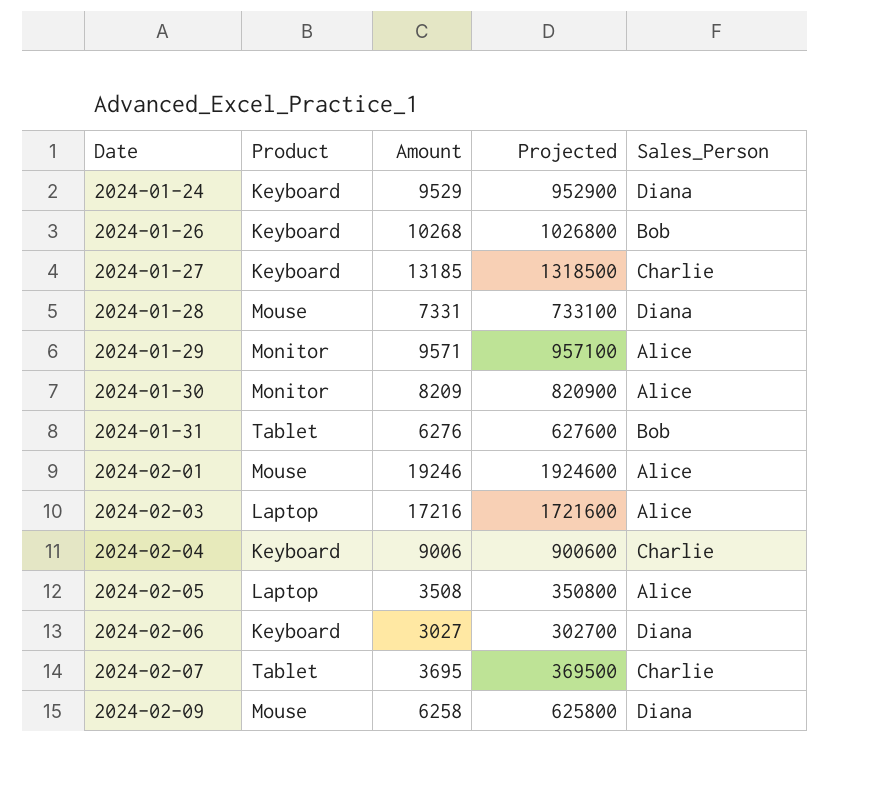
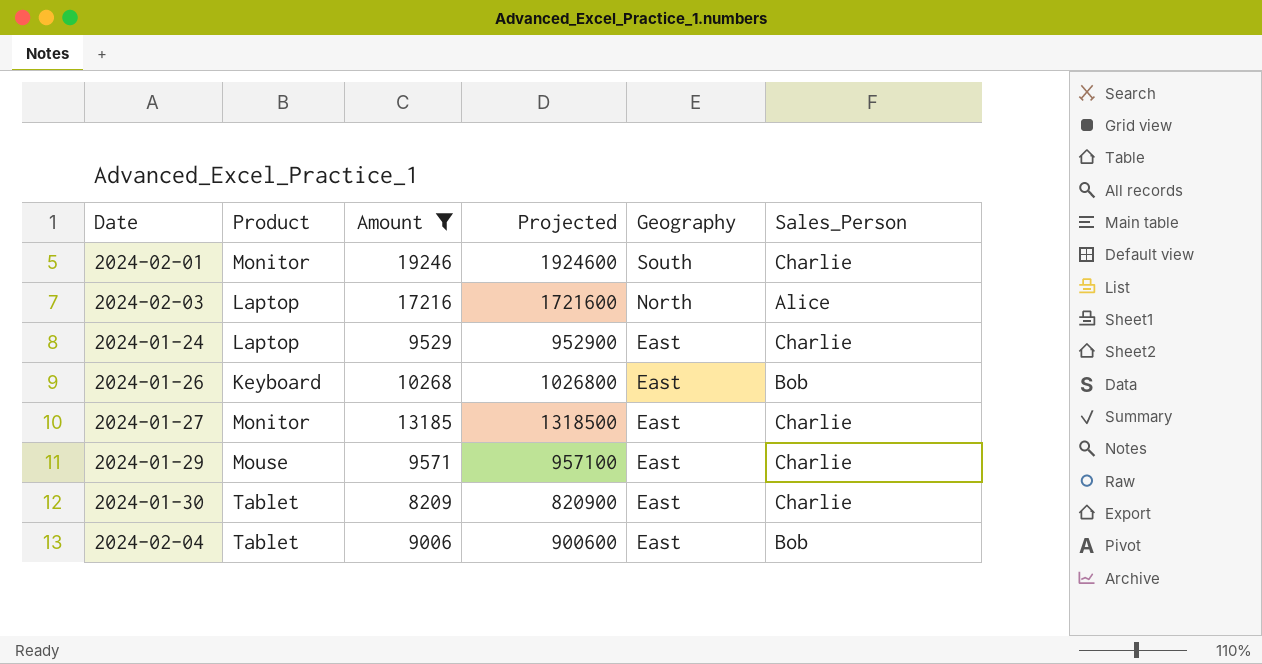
filter: none -> Amount >= 8209
row order: Date ascending -> Geography descending
column Geography | position: none -> 5
2024-02-01 | Product: Mouse -> Monitor
2024-02-01 | Sales_Person: Alice -> Charlie
2024-01-24 | Product: Keyboard -> Laptop
2024-01-24 | Sales_Person: Diana -> Charlie
2024-01-27 | Product: Keyboard -> Monitor
2024-01-29 | Product: Monitor -> Mouse
2024-01-29 | Sales_Person: Alice -> Charlie
2024-01-30 | Product: Monitor -> Tablet
2024-01-30 | Sales_Person: Alice -> Charlie
2024-02-04 | Product: Keyboard -> Tablet
2024-02-04 | Sales_Person: Charlie -> Bob

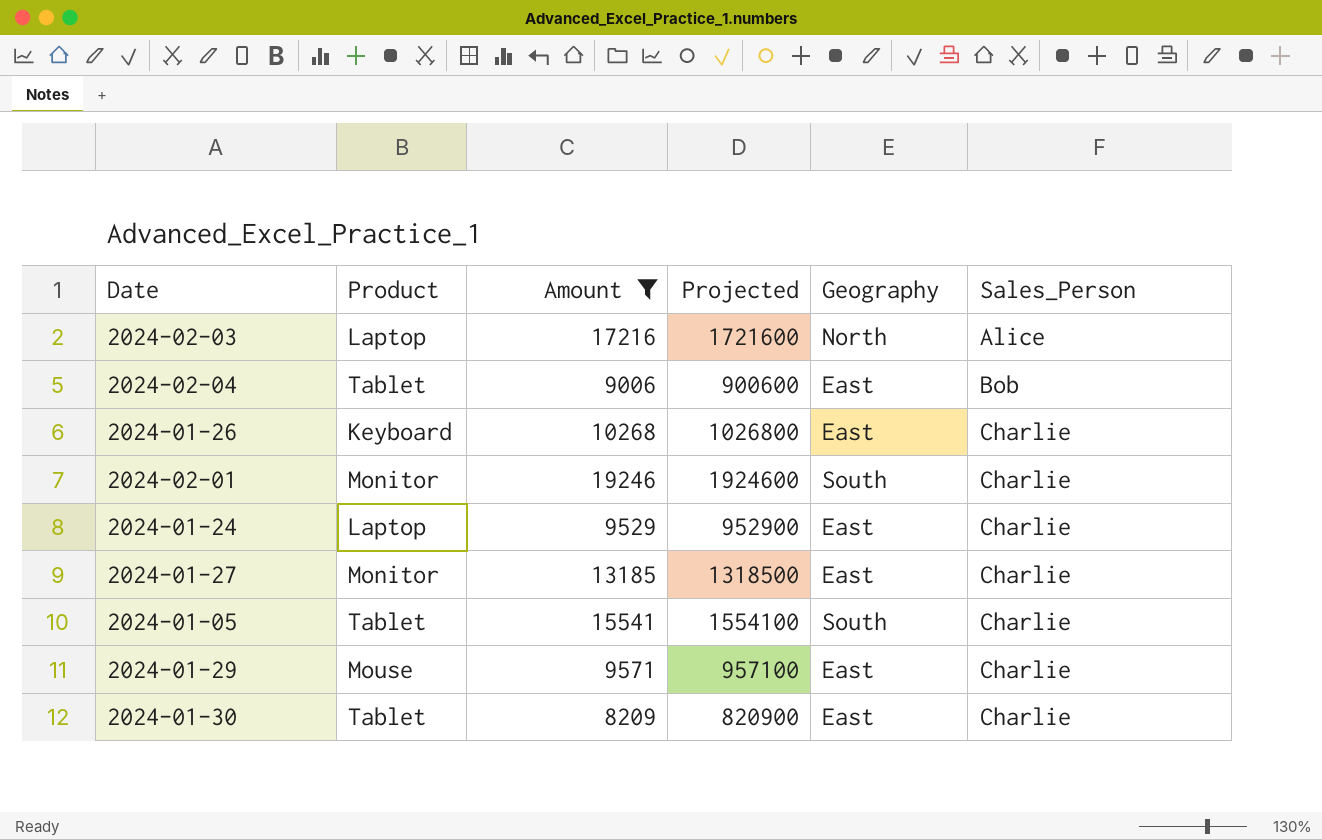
row order: Geography descending -> Sales_Person ascending
2024-01-26 | Sales_Person: Bob -> Charlie
row 2024-01-05: none -> Tablet | 15541 | 1554100 | South | Charlie

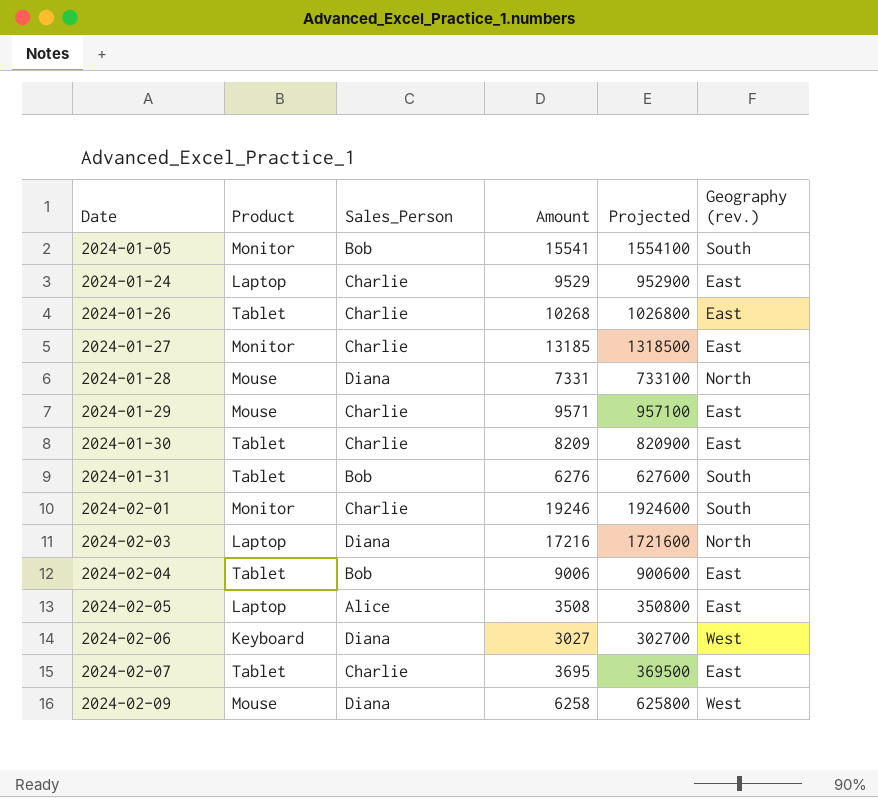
filter: Amount >= 8209 -> none
row order: Sales_Person ascending -> Date ascending
column Sales_Person | position: 6 -> 3
column name: Geography -> Geography (rev.)
2024-01-05 | Product: Tablet -> Monitor
2024-01-05 | Sales_Person: Charlie -> Bob
2024-01-26 | Product: Keyboard -> Tablet
2024-02-03 | Sales_Person: Alice -> Diana

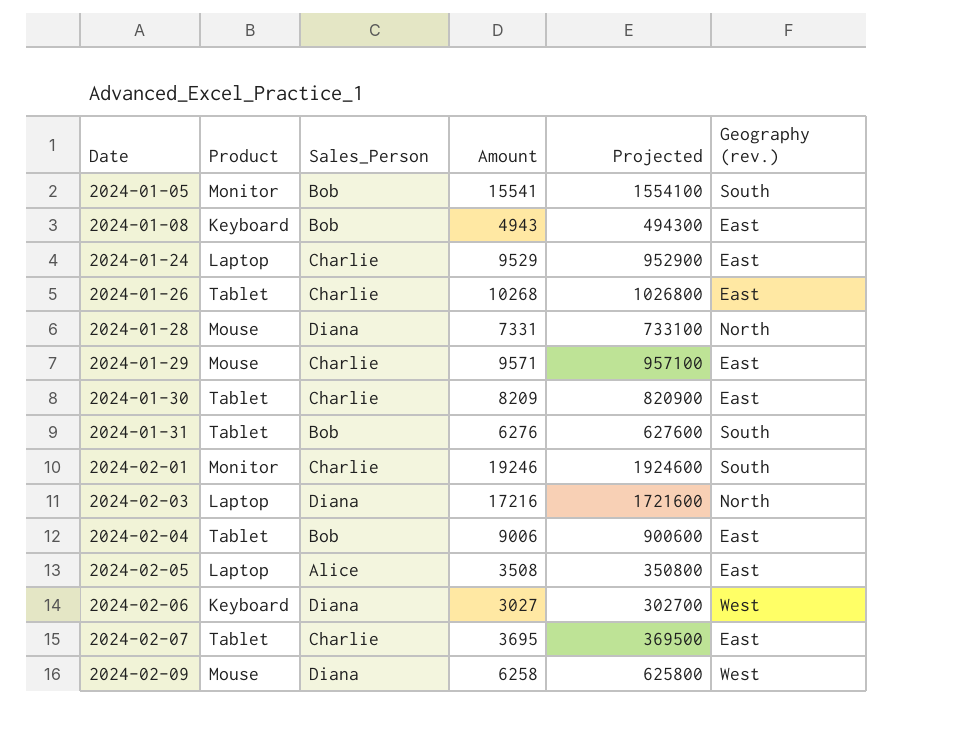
row 2024-01-27: Monitor | Charlie | 13185 | 1318500 | East -> none
row 2024-01-08: none -> Keyboard | Bob | 4943 | 494300 | East

